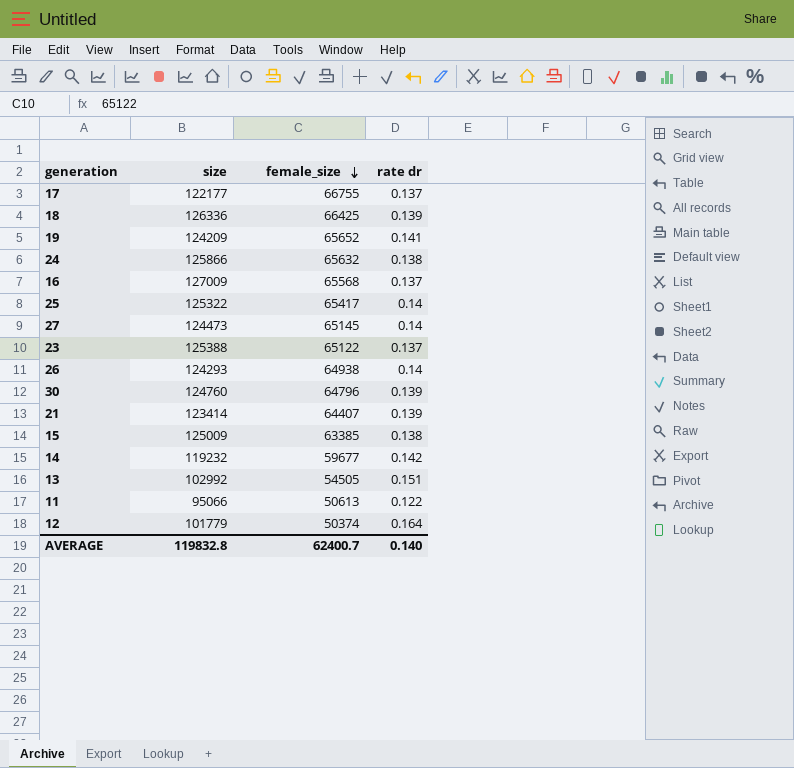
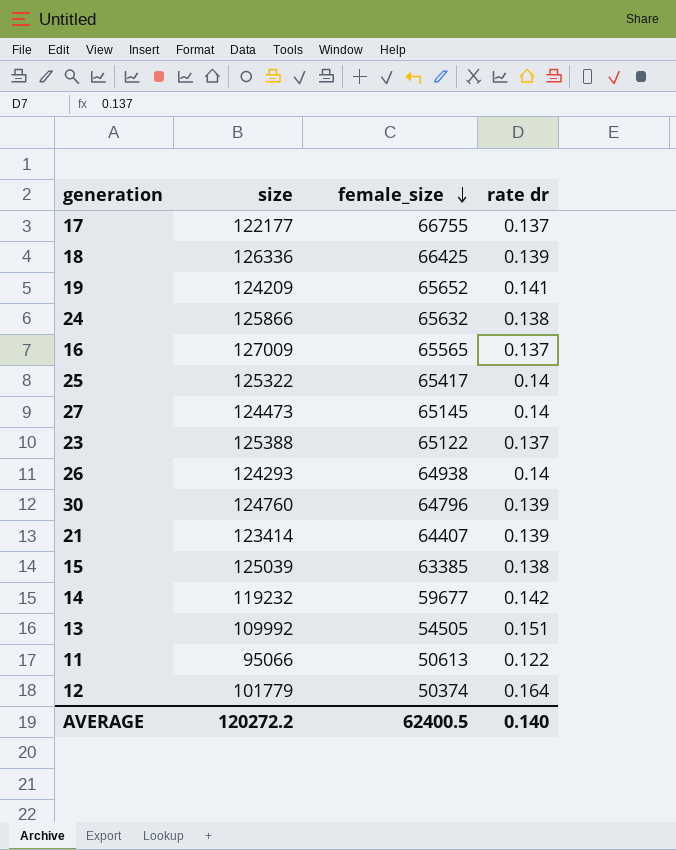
16 | female_size: 65568 -> 65565
15 | size: 125009 -> 125039
13 | size: 102992 -> 109992
AVERAGE | size: 119832.8 -> 120272.2
AVERAGE | female_size: 62400.7 -> 62400.5

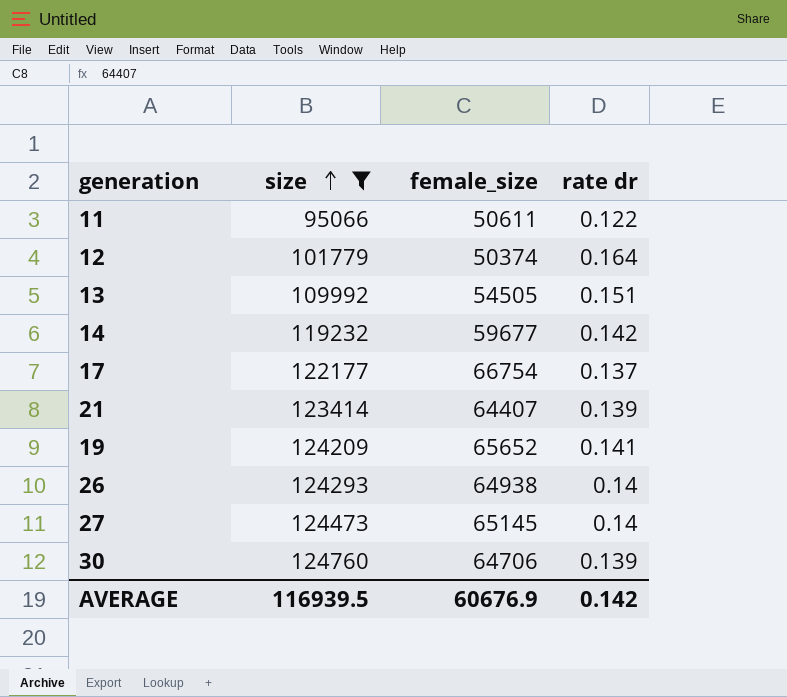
filter: none -> size <= 124760
row order: female_size descending -> size ascending
11 | female_size: 50613 -> 50611
17 | female_size: 66755 -> 66754
30 | female_size: 64796 -> 64706
AVERAGE | size: 120272.2 -> 116939.5
AVERAGE | female_size: 62400.5 -> 60676.9
AVERAGE | rate dr: 0.140 -> 0.142

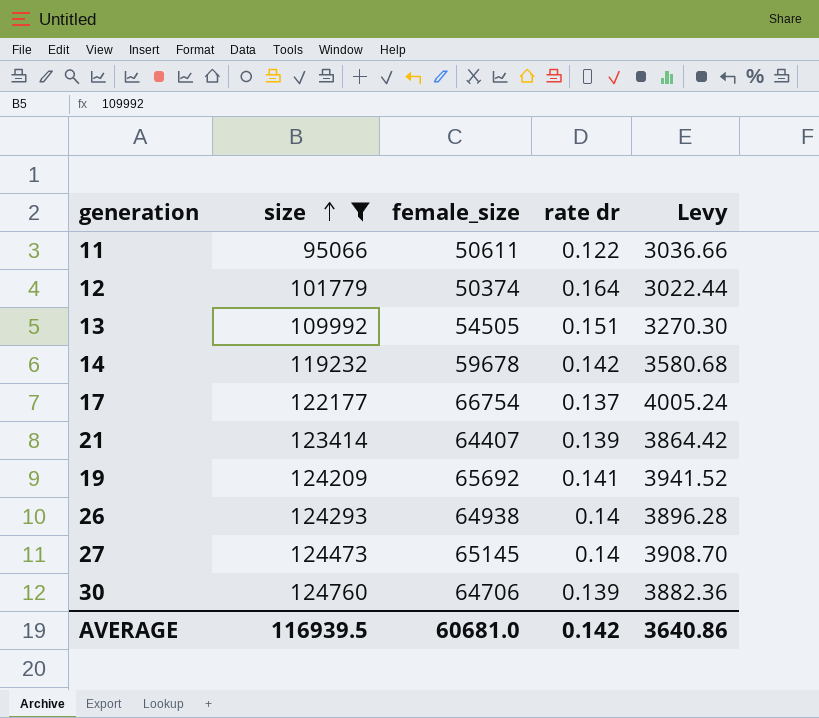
column Levy | formula: none -> [female_size] * 0.06
14 | female_size: 59677 -> 59678
19 | female_size: 65652 -> 65692
AVERAGE | female_size: 60676.9 -> 60681.0

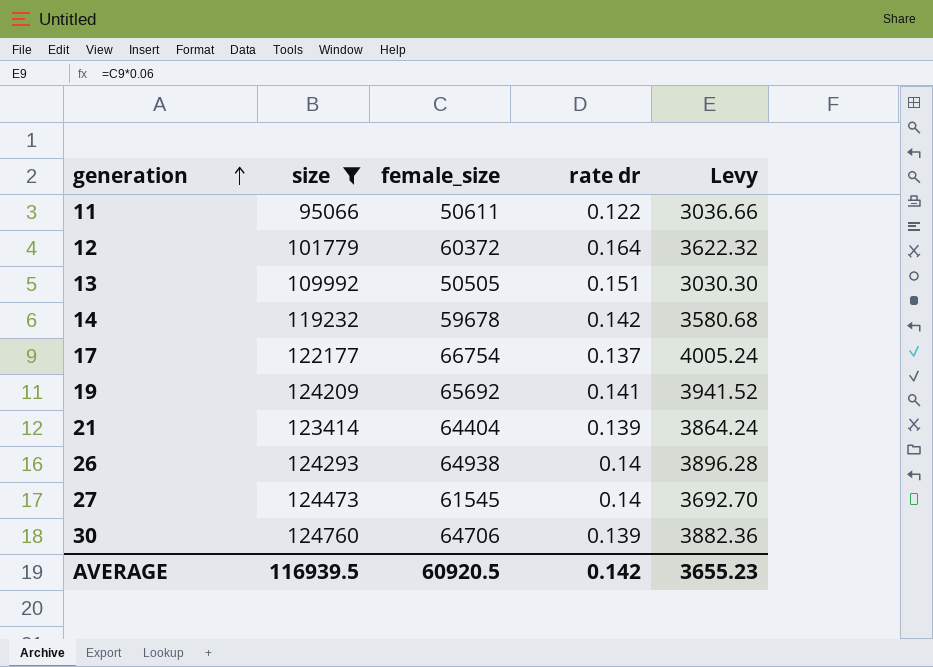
row order: size ascending -> generation ascending
12 | female_size: 50374 -> 60372
12 | Levy: 3022.44 -> 3622.32
13 | female_size: 54505 -> 50505
13 | Levy: 3270.30 -> 3030.30
21 | female_size: 64407 -> 64404
21 | Levy: 3864.42 -> 3864.24
27 | female_size: 65145 -> 61545
27 | Levy: 3908.70 -> 3692.70
AVERAGE | female_size: 60681.0 -> 60920.5
AVERAGE | Levy: 3640.86 -> 3655.23

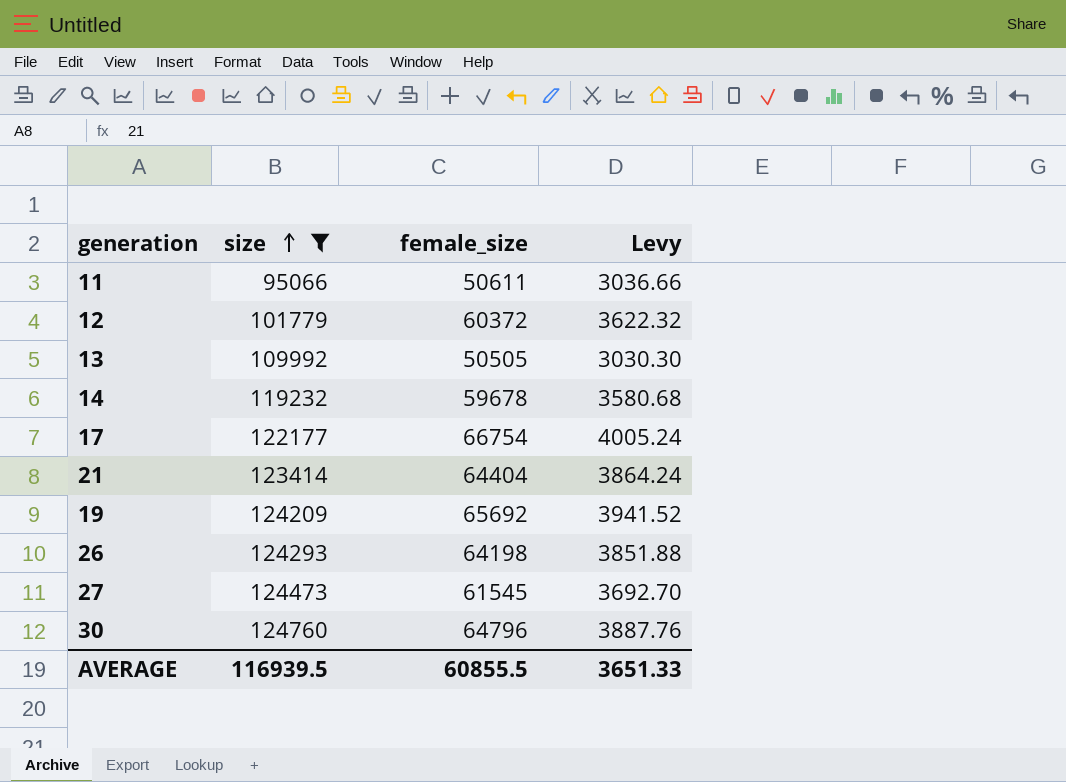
row order: generation ascending -> size ascending
column rate dr | position: 4 -> none
26 | female_size: 64938 -> 64198
26 | Levy: 3896.28 -> 3851.88
30 | female_size: 64706 -> 64796
30 | Levy: 3882.36 -> 3887.76
AVERAGE | female_size: 60920.5 -> 60855.5
AVERAGE | Levy: 3655.23 -> 3651.33

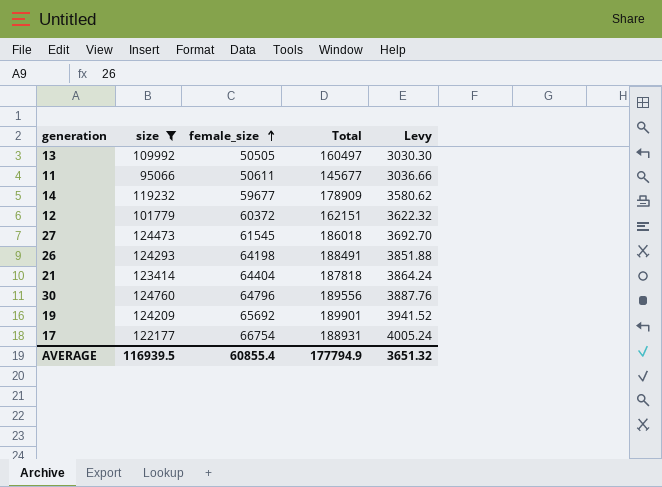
row order: size ascending -> female_size ascending
column Total | formula: none -> [size] + [female_size]
14 | female_size: 59678 -> 59677
14 | Levy: 3580.68 -> 3580.62
AVERAGE | female_size: 60855.5 -> 60855.4
AVERAGE | Levy: 3651.33 -> 3651.32

